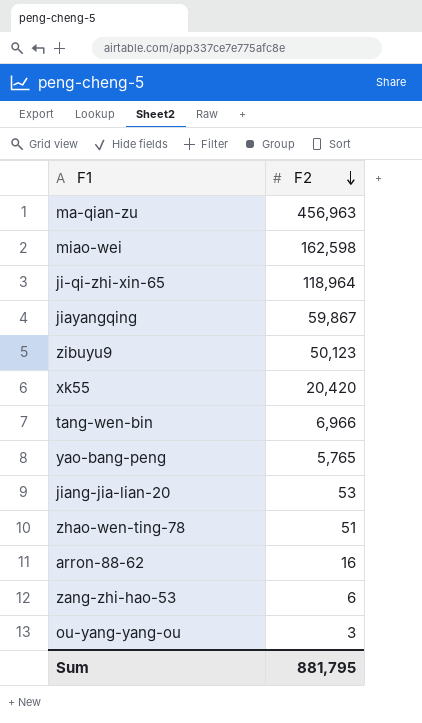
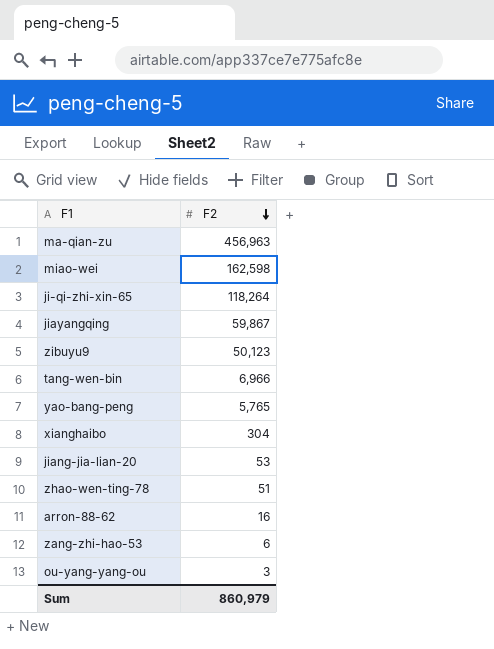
row xk55: 20,420 -> none
ji-qi-zhi-xin-65 | F2: 118,964 -> 118,264
row xianghaibo: none -> 304
Sum | F2: 881,795 -> 860,979

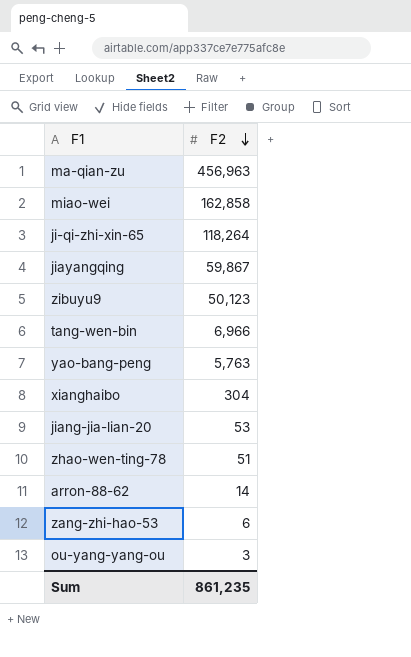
miao-wei | F2: 162,598 -> 162,858
yao-bang-peng | F2: 5,765 -> 5,763
arron-88-62 | F2: 16 -> 14
Sum | F2: 860,979 -> 861,235

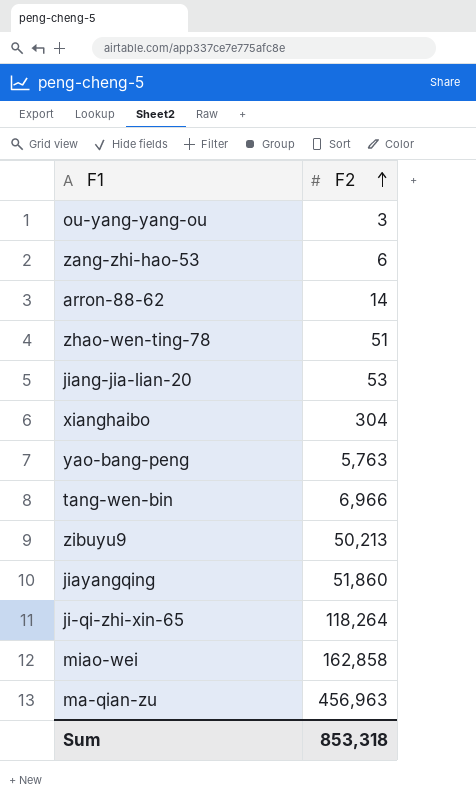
row order: F2 descending -> F2 ascending
zibuyu9 | F2: 50,123 -> 50,213
jiayangqing | F2: 59,867 -> 51,860
Sum | F2: 861,235 -> 853,318

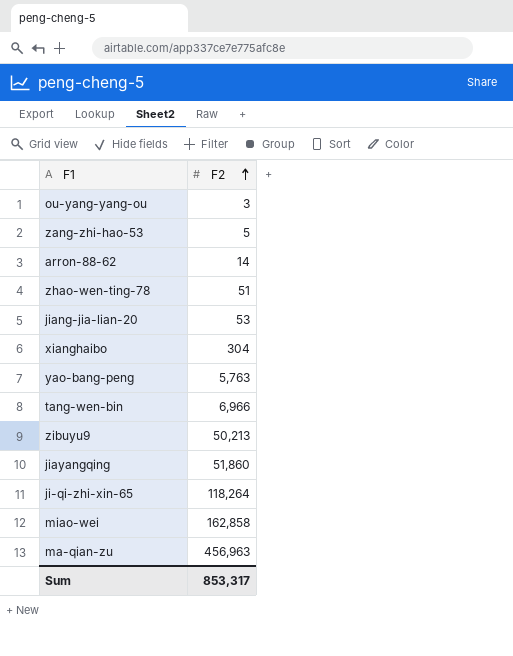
zang-zhi-hao-53 | F2: 6 -> 5
Sum | F2: 853,318 -> 853,317

